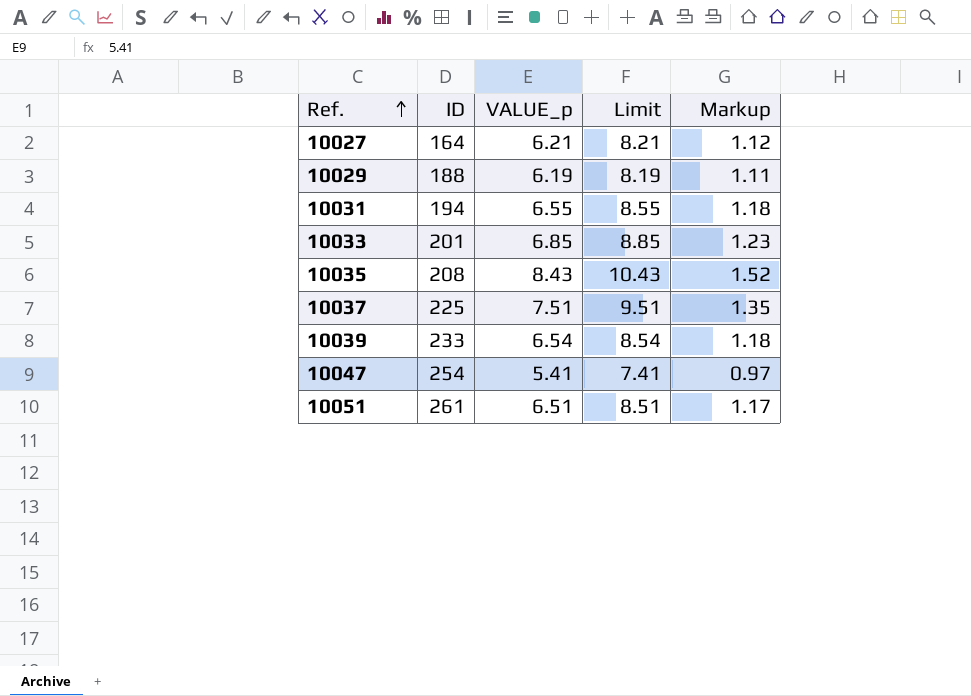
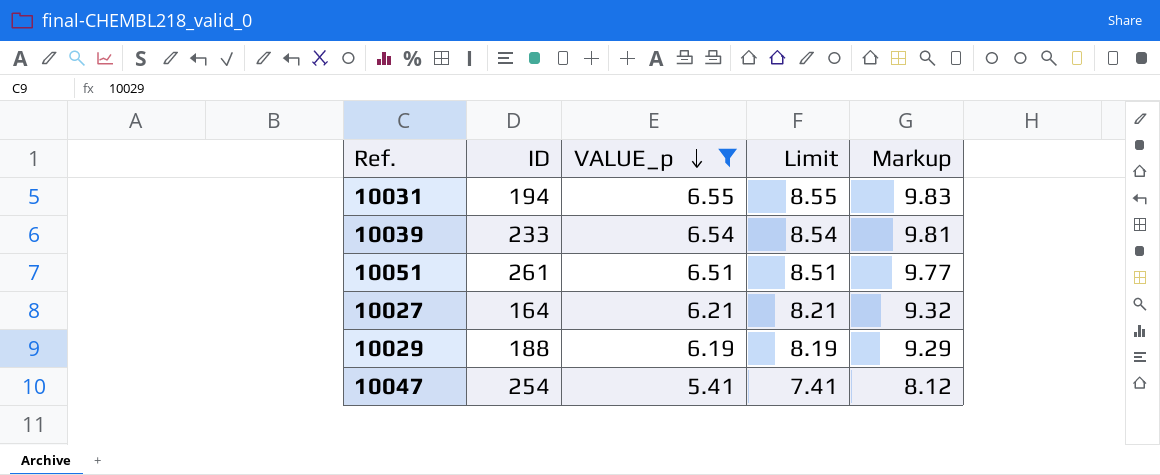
filter: none -> VALUE_p <= 6.55
row order: Ref. ascending -> VALUE_p descending
column Markup | formula: [VALUE_p] * 0.18 -> [VALUE_p] * 1.5

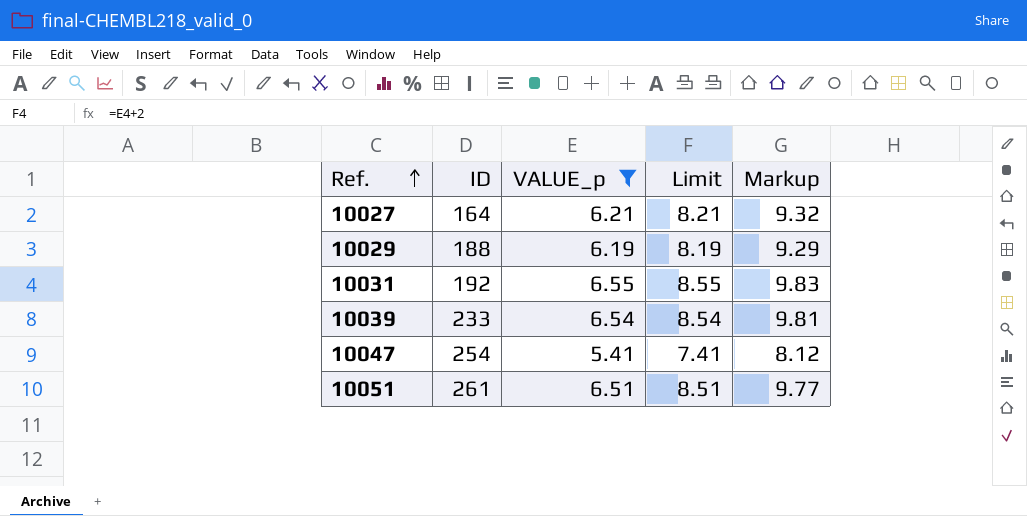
row order: VALUE_p descending -> Ref. ascending
10031 | ID: 194 -> 192

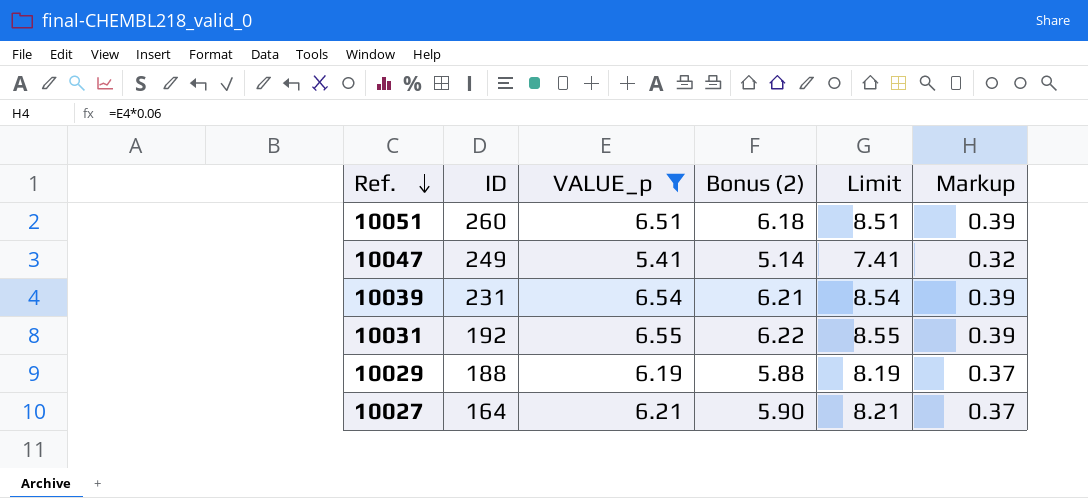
row order: Ref. ascending -> Ref. descending
column Bonus (2) | formula: none -> [VALUE_p] * 0.95
column Markup | formula: [VALUE_p] * 1.5 -> [VALUE_p] * 0.06
10051 | ID: 261 -> 260
10047 | ID: 254 -> 249
10039 | ID: 233 -> 231

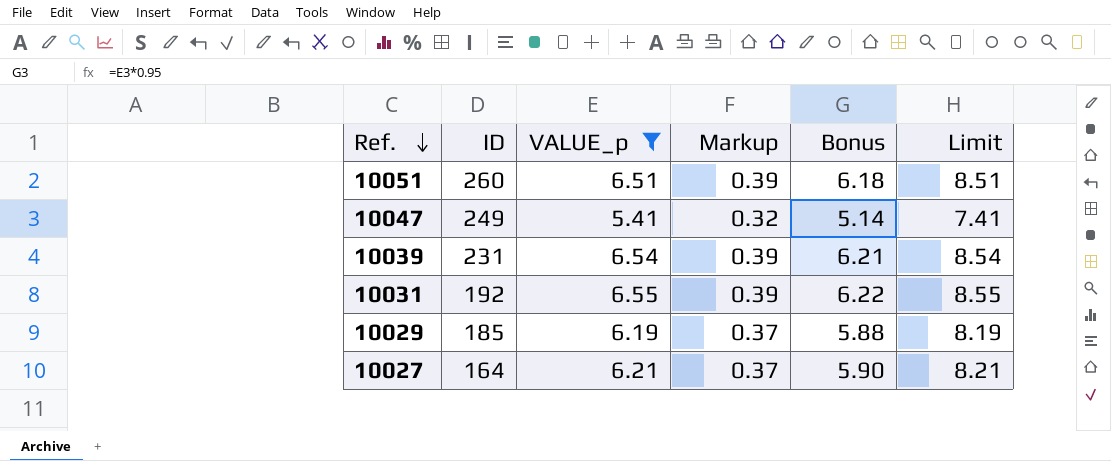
column Markup | position: 6 -> 4
column name: Bonus (2) -> Bonus
10029 | ID: 188 -> 185

